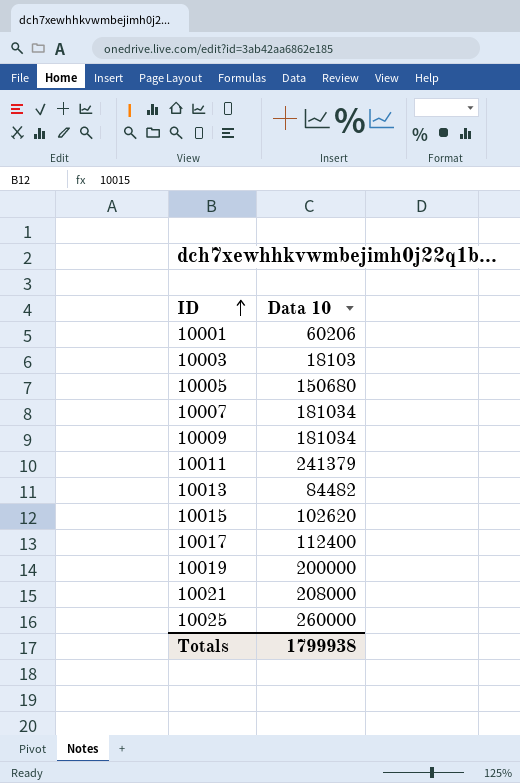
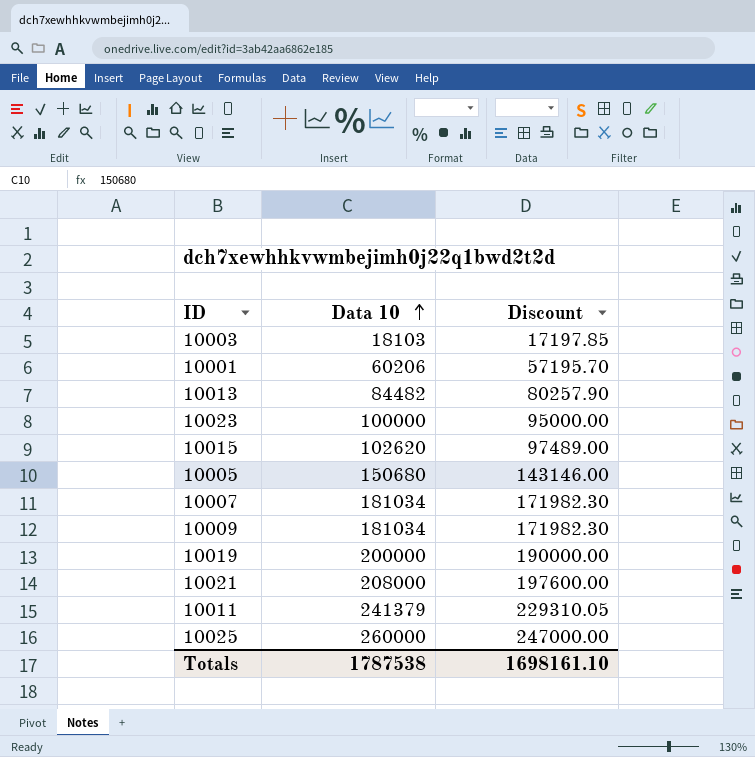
row order: ID ascending -> Data 10 ascending
column Discount | formula: none -> [Data 10] * 0.95
row 10017: 112400 -> none
row 10023: none -> 100000 | 95000.00
Totals | Data 10: 1799938 -> 1787538

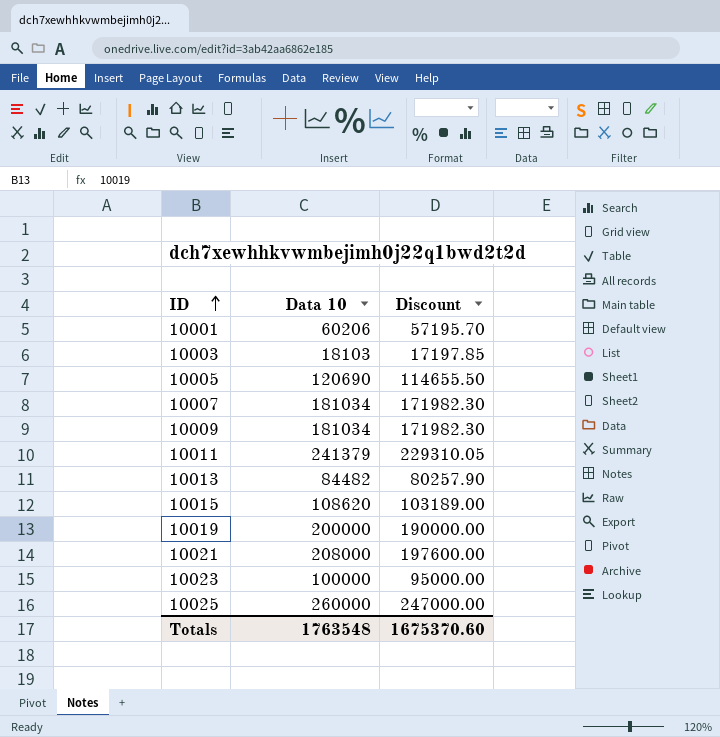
row order: Data 10 ascending -> ID ascending
10005 | Data 10: 150680 -> 120690
10005 | Discount: 143146.00 -> 114655.50
10015 | Data 10: 102620 -> 108620
10015 | Discount: 97489.00 -> 103189.00
Totals | Data 10: 1787538 -> 1763548
Totals | Discount: 1698161.10 -> 1675370.60

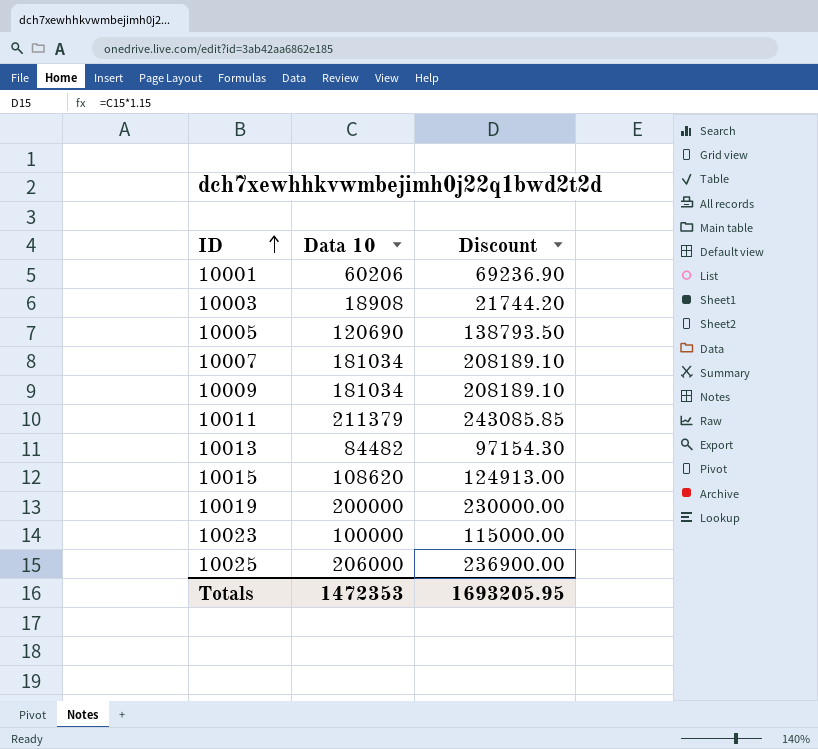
column Discount | formula: [Data 10] * 0.95 -> [Data 10] * 1.15
row 10021: 208000 | 197600.00 -> none
10003 | Data 10: 18103 -> 18908
10011 | Data 10: 241379 -> 211379
10025 | Data 10: 260000 -> 206000
Totals | Data 10: 1763548 -> 1472353
Totals | Discount: 1675370.60 -> 1693205.95

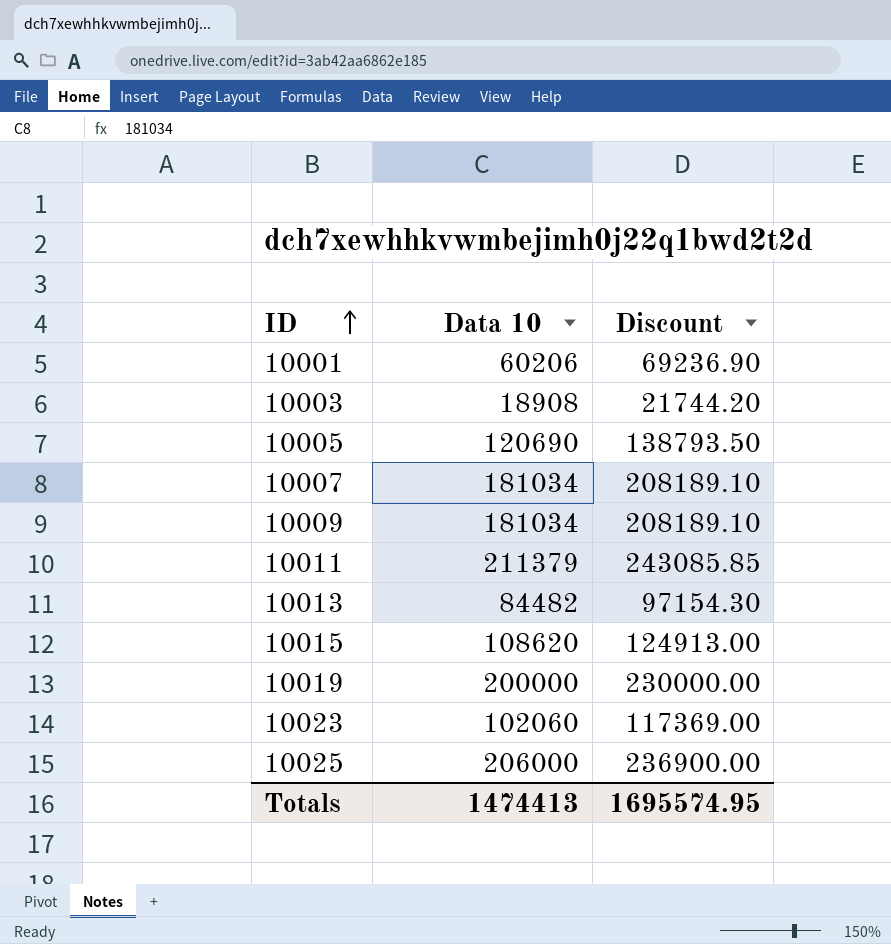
10023 | Data 10: 100000 -> 102060
10023 | Discount: 115000.00 -> 117369.00
Totals | Data 10: 1472353 -> 1474413
Totals | Discount: 1693205.95 -> 1695574.95

